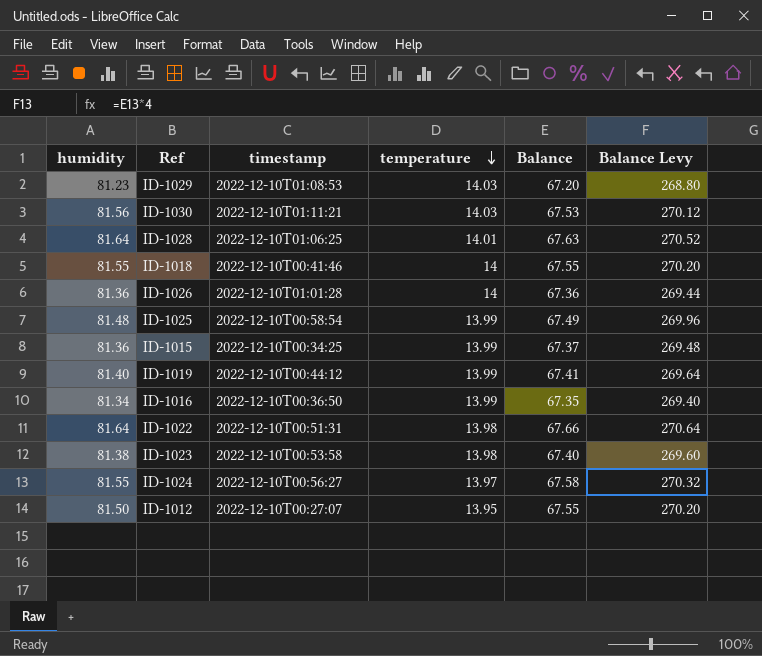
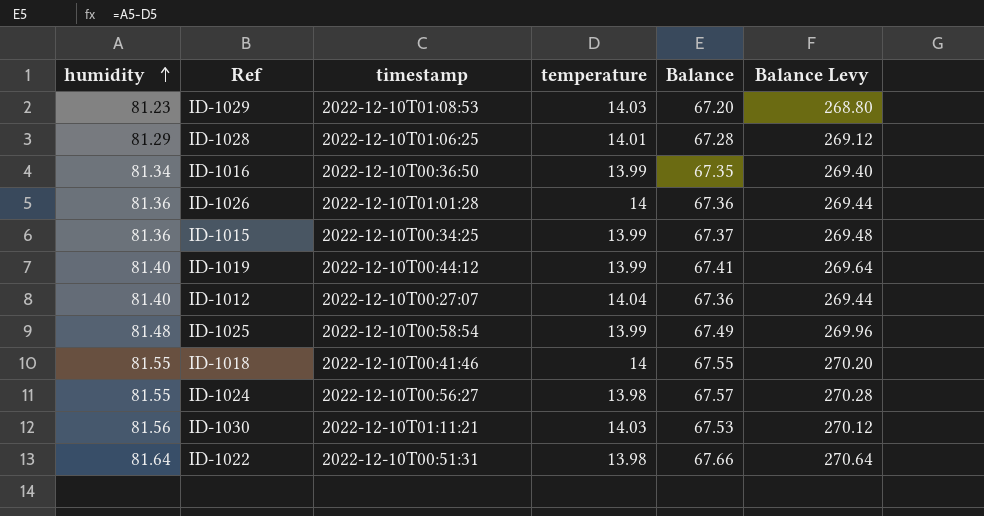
row order: temperature descending -> humidity ascending
row ID-1023: 81.38 | 2022-12-10T00:53:58 | 13.98 | 67.40 | 269.60 -> none
ID-1028 | humidity: 81.64 -> 81.29
ID-1028 | Balance: 67.63 -> 67.28
ID-1028 | Balance Levy: 270.52 -> 269.12
ID-1012 | humidity: 81.50 -> 81.40
ID-1012 | temperature: 13.95 -> 14.04
ID-1012 | Balance: 67.55 -> 67.36
ID-1012 | Balance Levy: 270.20 -> 269.44
ID-1024 | temperature: 13.97 -> 13.98
ID-1024 | Balance: 67.58 -> 67.57
ID-1024 | Balance Levy: 270.32 -> 270.28

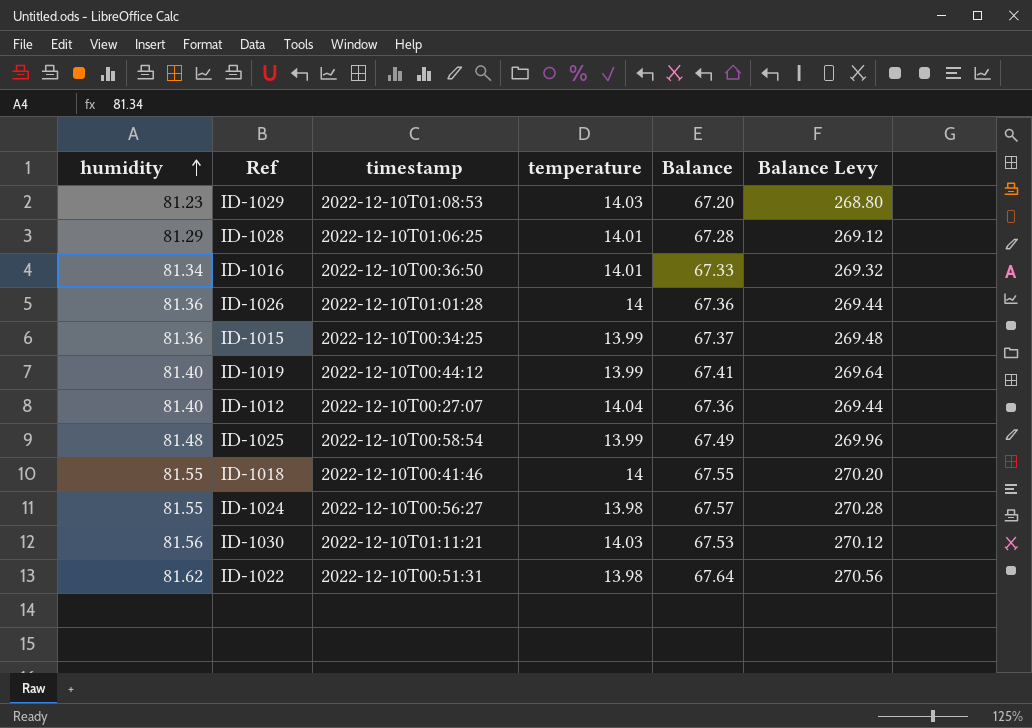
ID-1016 | temperature: 13.99 -> 14.01
ID-1016 | Balance: 67.35 -> 67.33
ID-1016 | Balance Levy: 269.40 -> 269.32
ID-1022 | humidity: 81.64 -> 81.62
ID-1022 | Balance: 67.66 -> 67.64
ID-1022 | Balance Levy: 270.64 -> 270.56

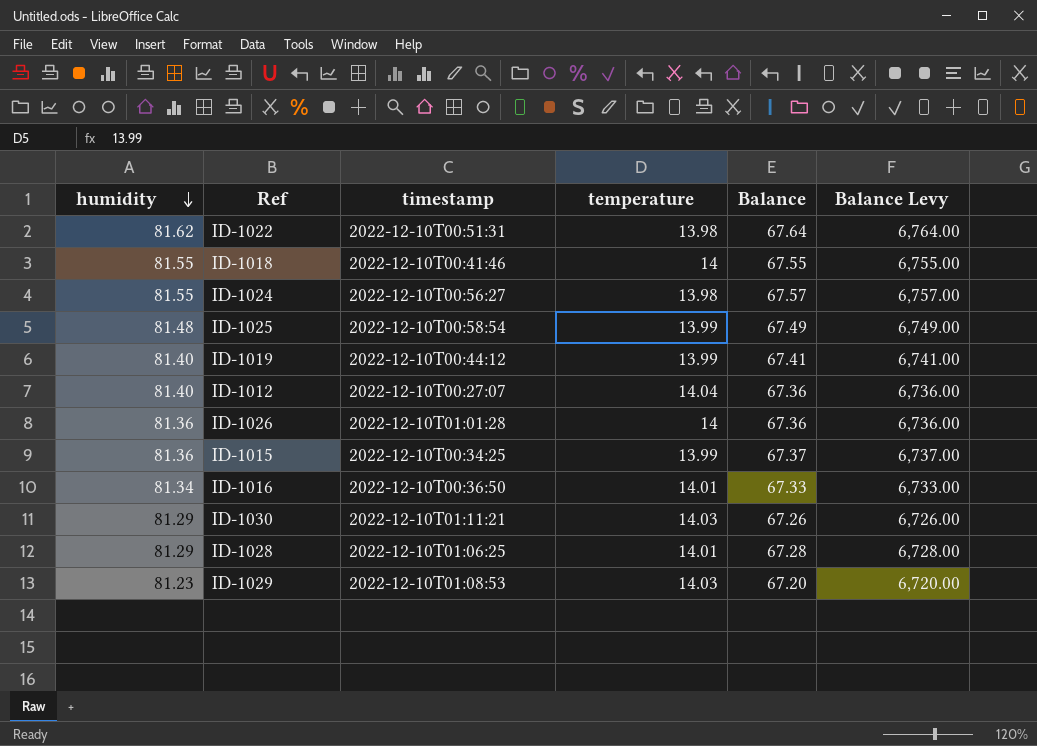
row order: humidity ascending -> humidity descending
column Balance Levy | formula: [Balance] * 4 -> [Balance] * 100
ID-1030 | humidity: 81.56 -> 81.29
ID-1030 | Balance: 67.53 -> 67.26

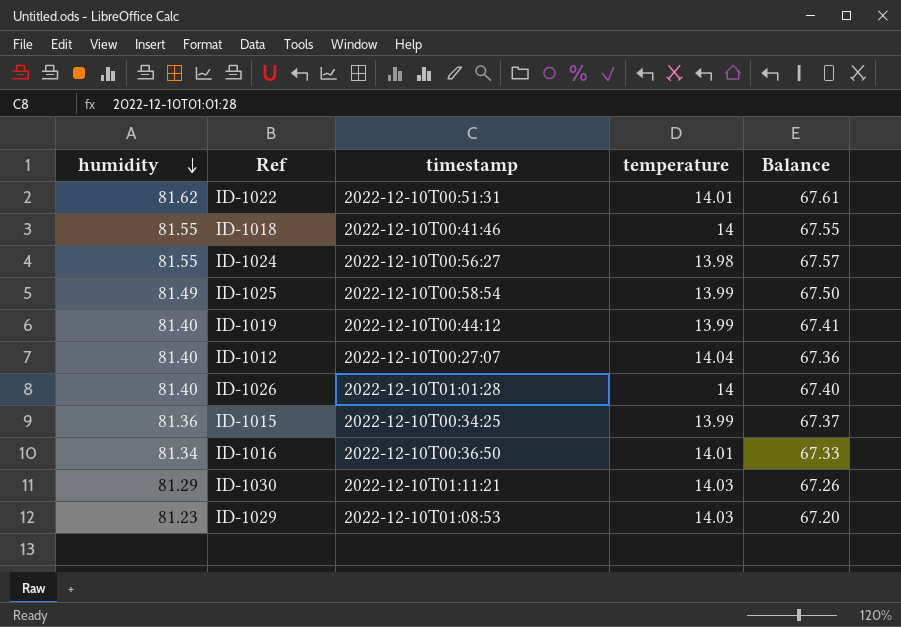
column Balance Levy | formula: [Balance] * 100 -> none
row ID-1028: 81.29 | 2022-12-10T01:06:25 | 14.01 | 67.28 | 6,728.00 -> none
ID-1022 | temperature: 13.98 -> 14.01
ID-1022 | Balance: 67.64 -> 67.61
ID-1025 | humidity: 81.48 -> 81.49
ID-1025 | Balance: 67.49 -> 67.50
ID-1026 | humidity: 81.36 -> 81.40
ID-1026 | Balance: 67.36 -> 67.40

